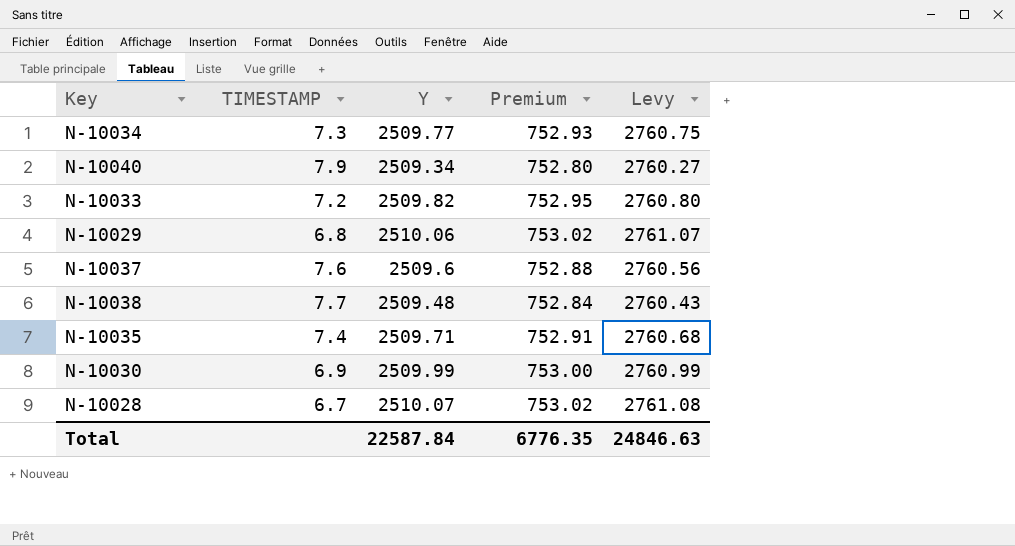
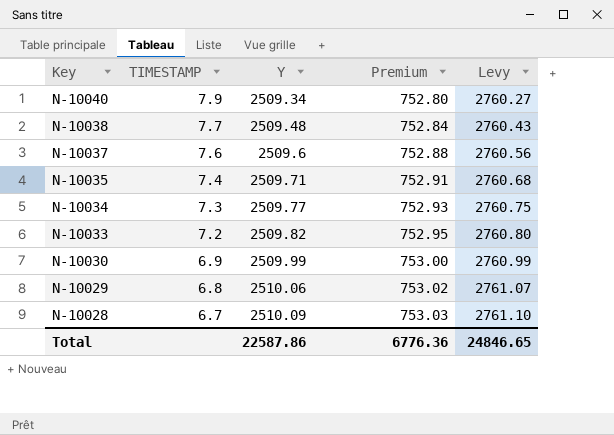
row order: none -> Key descending
N-10028 | Y: 2510.07 -> 2510.09
N-10028 | Premium: 753.02 -> 753.03
N-10028 | Levy: 2761.08 -> 2761.10
Total | Y: 22587.84 -> 22587.86
Total | Premium: 6776.35 -> 6776.36
Total | Levy: 24846.63 -> 24846.65

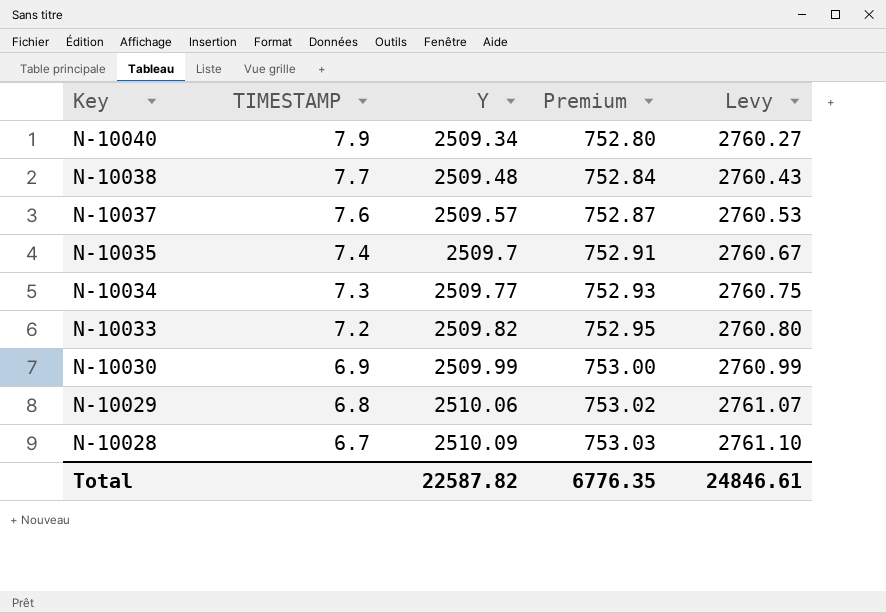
N-10037 | Y: 2509.6 -> 2509.57
N-10037 | Premium: 752.88 -> 752.87
N-10037 | Levy: 2760.56 -> 2760.53
N-10035 | Y: 2509.71 -> 2509.7
N-10035 | Levy: 2760.68 -> 2760.67
Total | Y: 22587.86 -> 22587.82
Total | Premium: 6776.36 -> 6776.35
Total | Levy: 24846.65 -> 24846.61

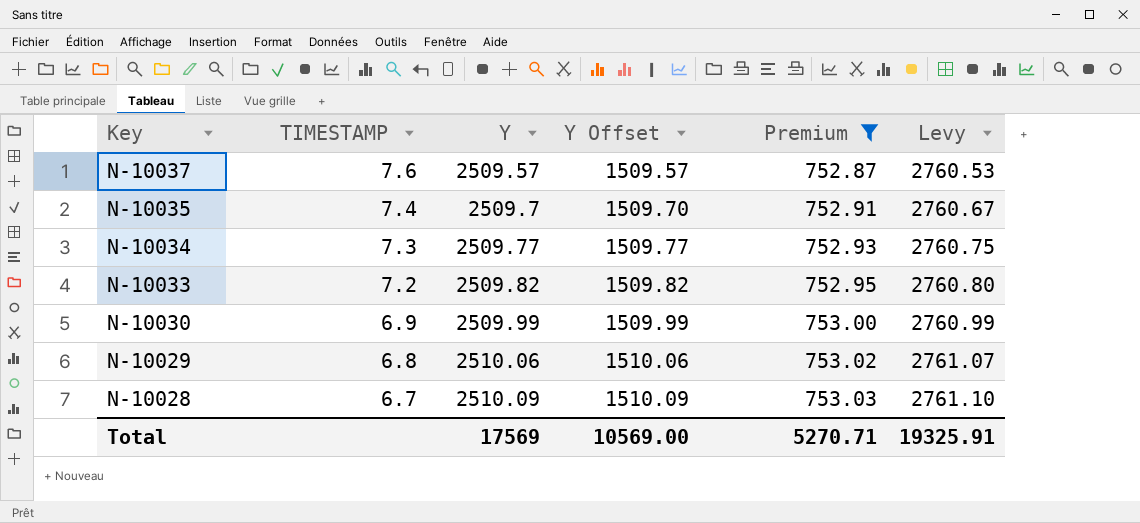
filter: none -> Premium >= 752.87
column Y Offset | formula: none -> [Y] - 1000
Total | Y: 22587.82 -> 17569
Total | Premium: 6776.35 -> 5270.71
Total | Levy: 24846.61 -> 19325.91

